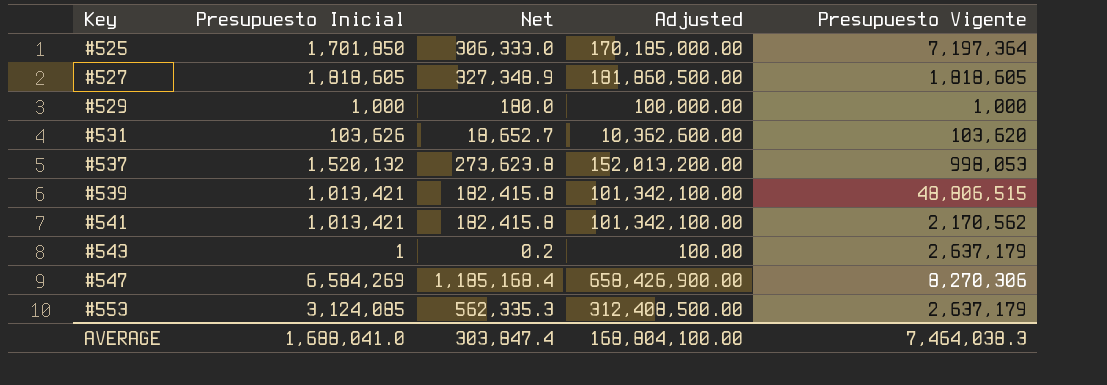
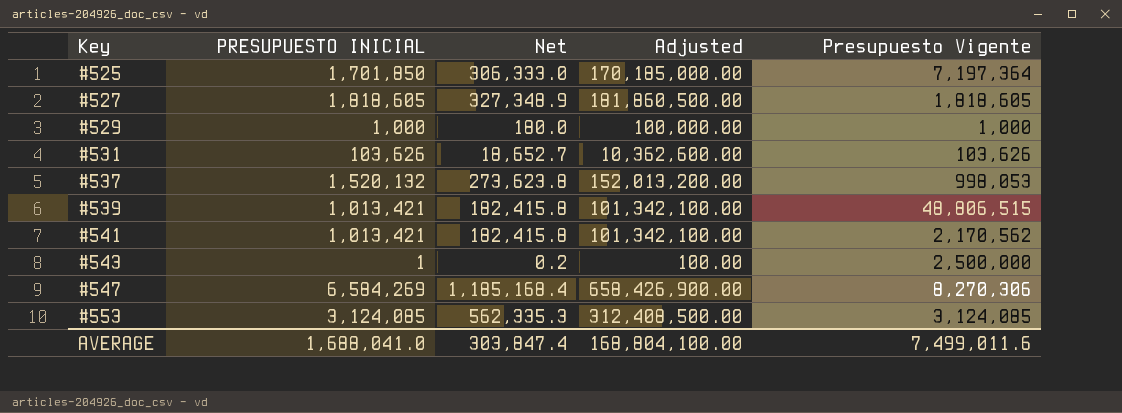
column name: Presupuesto Inicial -> PRESUPUESTO INICIAL
#531 | Presupuesto Vigente: 103,620 -> 103,626
#543 | Presupuesto Vigente: 2,637,179 -> 2,500,000
#553 | Presupuesto Vigente: 2,637,179 -> 3,124,085
AVERAGE | Presupuesto Vigente: 7,464,038.3 -> 7,499,011.6

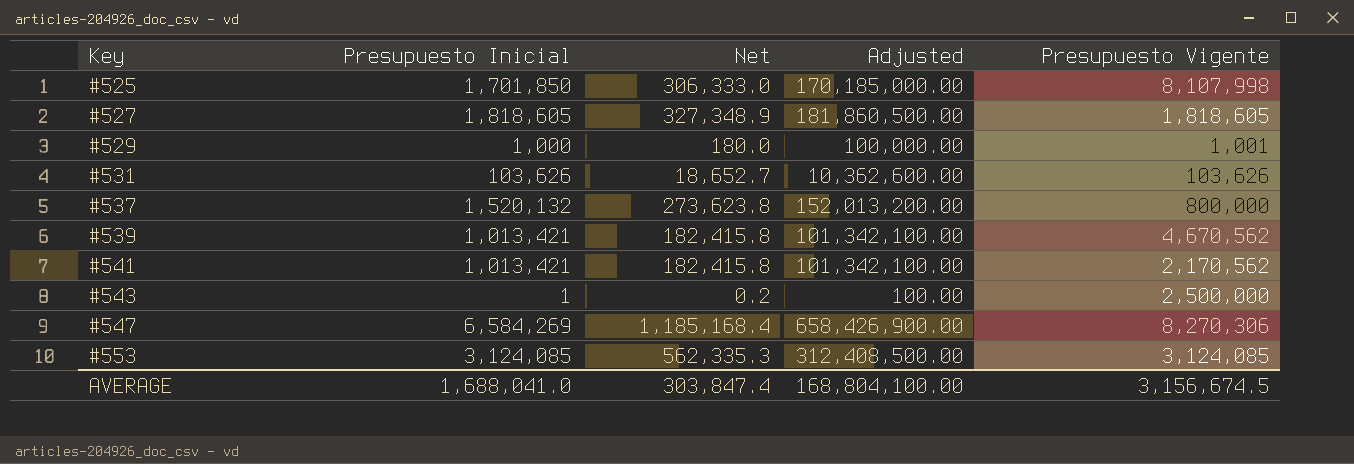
column name: PRESUPUESTO INICIAL -> Presupuesto Inicial
#525 | Presupuesto Vigente: 7,197,364 -> 8,107,998
#529 | Presupuesto Vigente: 1,000 -> 1,001
#537 | Presupuesto Vigente: 998,053 -> 800,000
#539 | Presupuesto Vigente: 48,806,515 -> 4,670,562
AVERAGE | Presupuesto Vigente: 7,499,011.6 -> 3,156,674.5

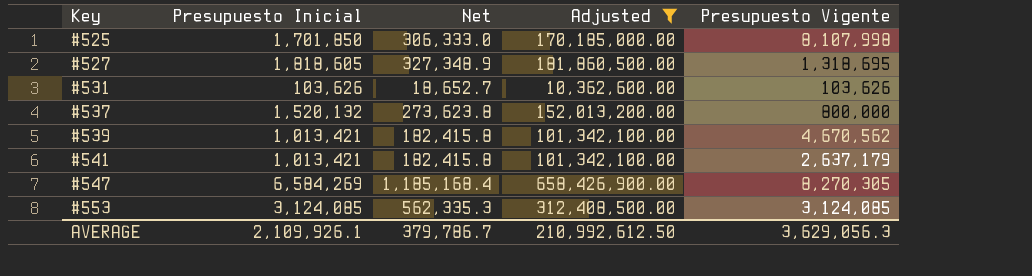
filter: none -> Adjusted >= 10,362,600.00
#527 | Presupuesto Vigente: 1,818,605 -> 1,318,695
#541 | Presupuesto Vigente: 2,170,562 -> 2,637,179
#547 | Presupuesto Vigente: 8,270,306 -> 8,270,305
AVERAGE | Presupuesto Inicial: 1,688,041.0 -> 2,109,926.1
AVERAGE | Net: 303,847.4 -> 379,786.7
AVERAGE | Adjusted: 168,804,100.00 -> 210,992,612.50
AVERAGE | Presupuesto Vigente: 3,156,674.5 -> 3,629,056.3

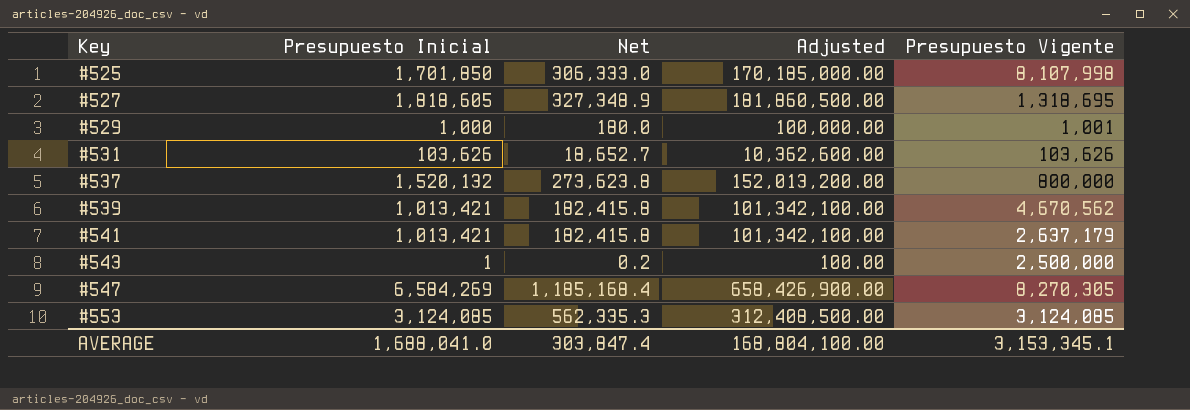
filter: Adjusted >= 10,362,600.00 -> none
AVERAGE | Presupuesto Inicial: 2,109,926.1 -> 1,688,041.0
AVERAGE | Net: 379,786.7 -> 303,847.4
AVERAGE | Adjusted: 210,992,612.50 -> 168,804,100.00
AVERAGE | Presupuesto Vigente: 3,629,056.3 -> 3,153,345.1

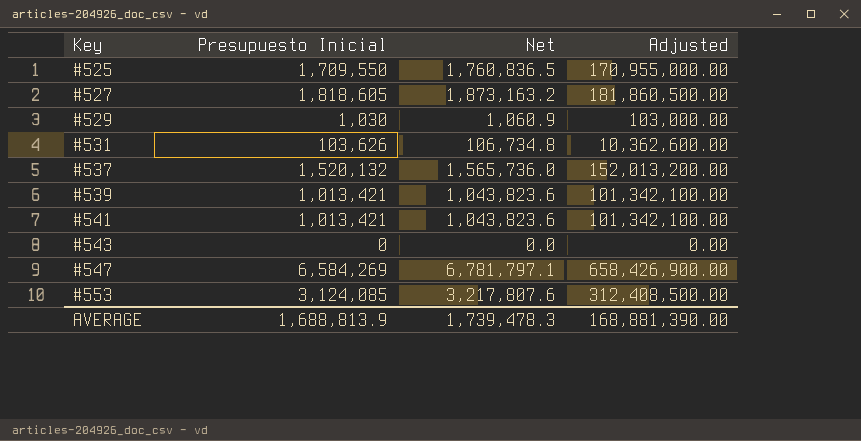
column Presupuesto Vigente | position: 5 -> none
column Net | formula: [Presupuesto Inicial] * 0.18 -> [Presupuesto Inicial] * 1.03
#525 | Presupuesto Inicial: 1,701,850 -> 1,709,550
#525 | Adjusted: 170,185,000.00 -> 170,955,000.00
#529 | Presupuesto Inicial: 1,000 -> 1,030
#529 | Adjusted: 100,000.00 -> 103,000.00
#543 | Presupuesto Inicial: 1 -> 0
#543 | Adjusted: 100.00 -> 0.00
AVERAGE | Presupuesto Inicial: 1,688,041.0 -> 1,688,813.9
AVERAGE | Net: 303,847.4 -> 1,739,478.3
AVERAGE | Adjusted: 168,804,100.00 -> 168,881,390.00

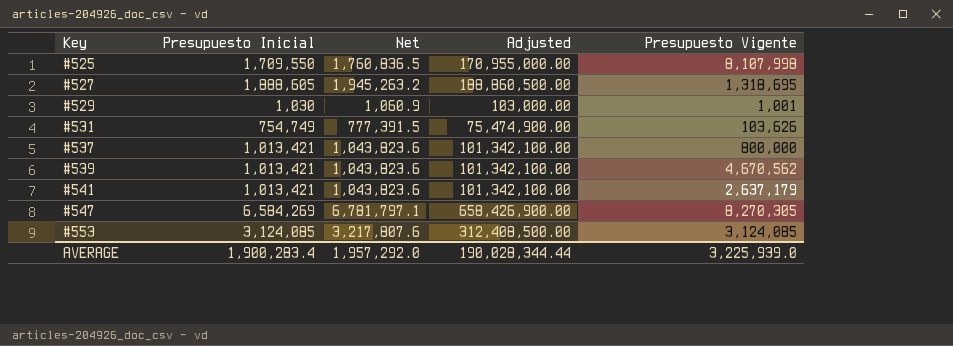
column Presupuesto Vigente | position: none -> 5
row #543: 0 | 0.0 | 0.00 -> none
#527 | Presupuesto Inicial: 1,818,605 -> 1,888,605
#527 | Net: 1,873,163.2 -> 1,945,263.2
#527 | Adjusted: 181,860,500.00 -> 188,860,500.00
#531 | Presupuesto Inicial: 103,626 -> 754,749
#531 | Net: 106,734.8 -> 777,391.5
#531 | Adjusted: 10,362,600.00 -> 75,474,900.00
#537 | Presupuesto Inicial: 1,520,132 -> 1,013,421
#537 | Net: 1,565,736.0 -> 1,043,823.6
#537 | Adjusted: 152,013,200.00 -> 101,342,100.00
AVERAGE | Presupuesto Inicial: 1,688,813.9 -> 1,900,283.4
AVERAGE | Net: 1,739,478.3 -> 1,957,292.0
AVERAGE | Adjusted: 168,881,390.00 -> 190,028,344.44

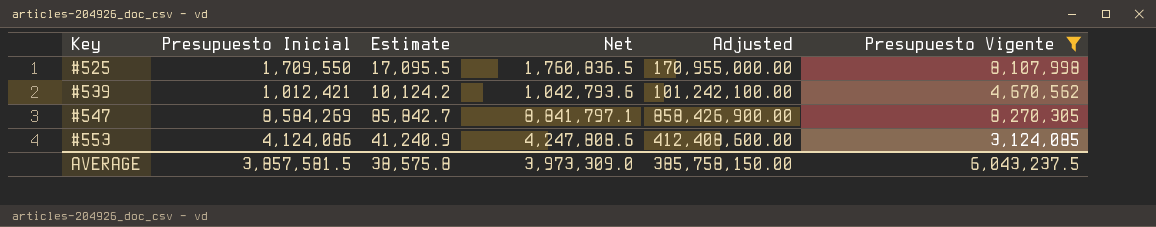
filter: none -> Presupuesto Vigente >= 3,124,085
column Estimate | formula: none -> [Presupuesto Inicial] * 0.01
#539 | Presupuesto Inicial: 1,013,421 -> 1,012,421
#539 | Net: 1,043,823.6 -> 1,042,793.6
#539 | Adjusted: 101,342,100.00 -> 101,242,100.00
#547 | Presupuesto Inicial: 6,584,269 -> 8,584,269
#547 | Net: 6,781,797.1 -> 8,841,797.1
#547 | Adjusted: 658,426,900.00 -> 858,426,900.00
#553 | Presupuesto Inicial: 3,124,085 -> 4,124,086
#553 | Net: 3,217,807.6 -> 4,247,808.6
#553 | Adjusted: 312,408,500.00 -> 412,408,600.00
AVERAGE | Presupuesto Inicial: 1,900,283.4 -> 3,857,581.5
AVERAGE | Net: 1,957,292.0 -> 3,973,309.0
AVERAGE | Adjusted: 190,028,344.44 -> 385,758,150.00
AVERAGE | Presupuesto Vigente: 3,225,939.0 -> 6,043,237.5

